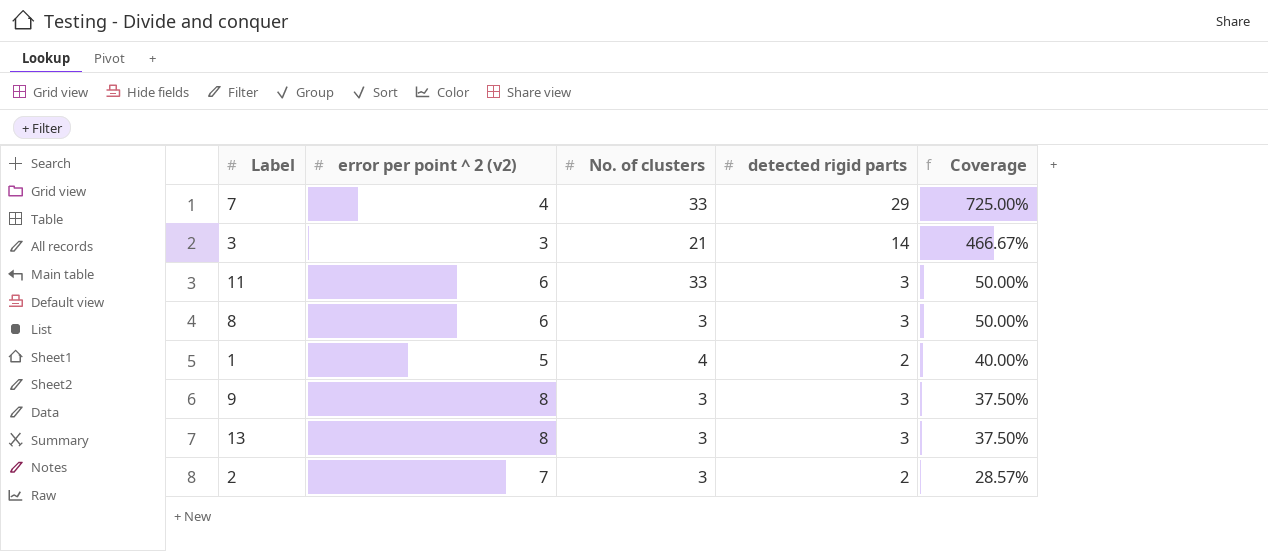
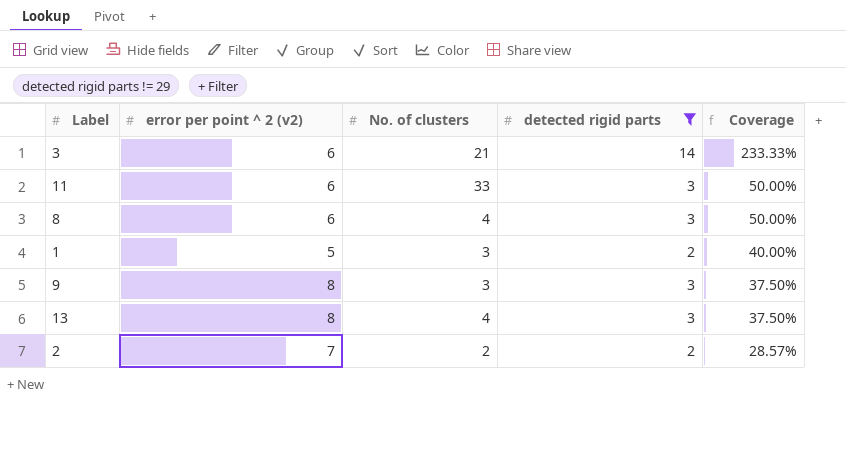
filter: none -> detected rigid parts != 29
3 | error per point ^ 2 (v2): 3 -> 6
3 | Coverage: 466.67% -> 233.33%
8 | No. of clusters: 3 -> 4
1 | No. of clusters: 4 -> 3
13 | No. of clusters: 3 -> 4
2 | No. of clusters: 3 -> 2

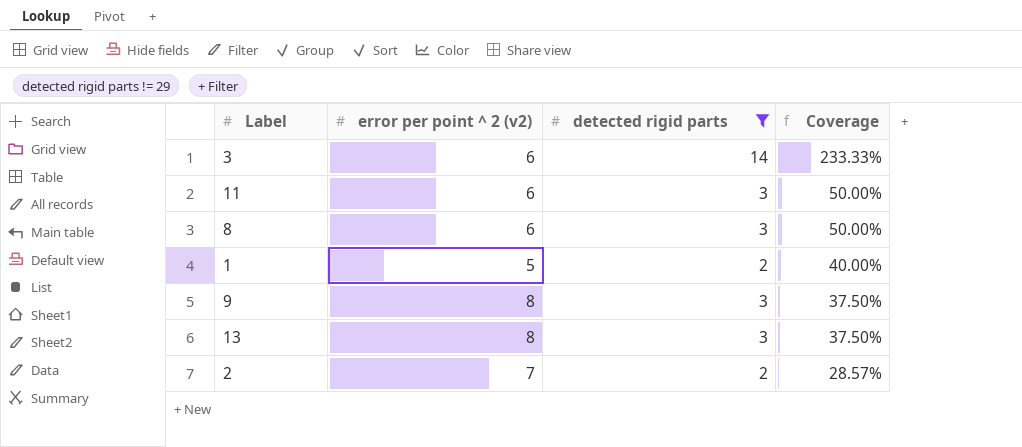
column No. of clusters | position: 3 -> none

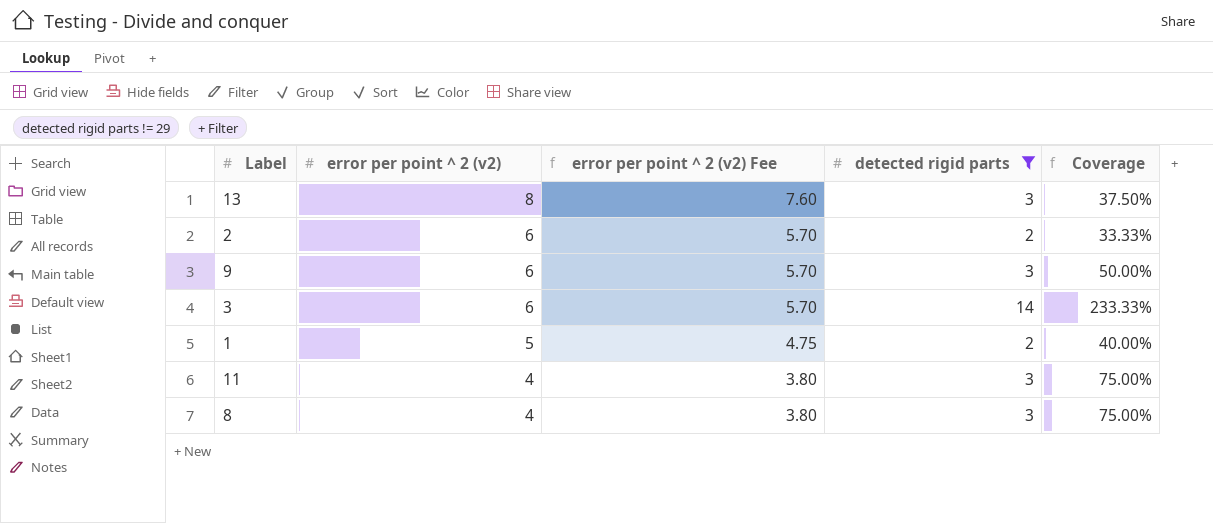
row order: Coverage descending -> error per point ^ 2 (v2) descending
column error per point ^ 2 (v2) Fee | formula: none -> [error per point ^ 2 (v2)] * 0.95
2 | error per point ^ 2 (v2): 7 -> 6
2 | Coverage: 28.57% -> 33.33%
9 | error per point ^ 2 (v2): 8 -> 6
9 | Coverage: 37.50% -> 50.00%
11 | error per point ^ 2 (v2): 6 -> 4
11 | Coverage: 50.00% -> 75.00%
8 | error per point ^ 2 (v2): 6 -> 4
8 | Coverage: 50.00% -> 75.00%

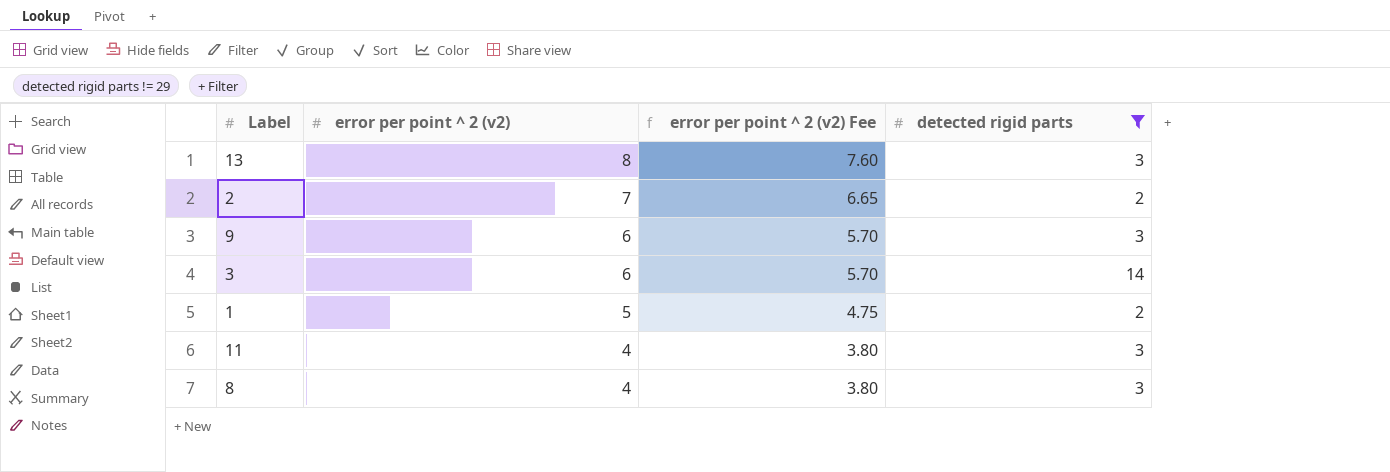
column Coverage | formula: [detected rigid parts] / [error per point ^ 2 (v2)] -> none
2 | error per point ^ 2 (v2): 6 -> 7
2 | error per point ^ 2 (v2) Fee: 5.70 -> 6.65

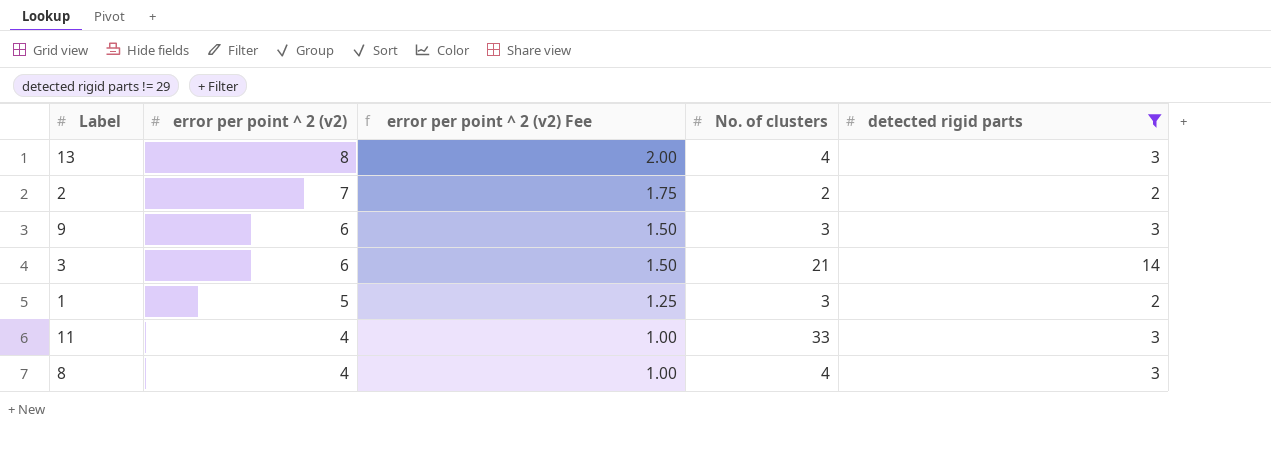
column error per point ^ 2 (v2) Fee | formula: [error per point ^ 2 (v2)] * 0.95 -> [error per point ^ 2 (v2)] * 0.25
column No. of clusters | position: none -> 4

